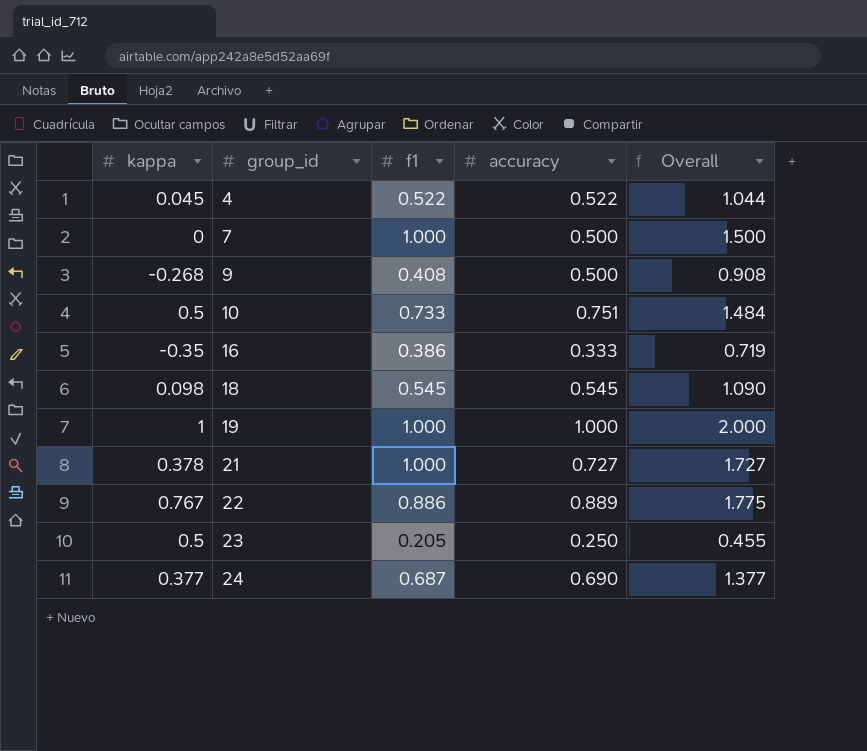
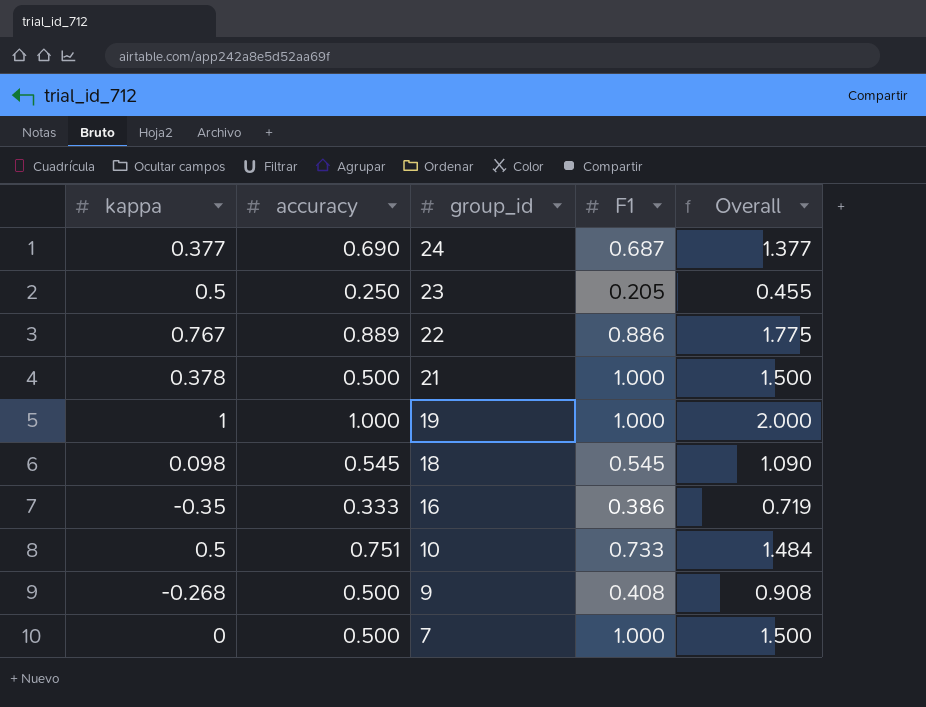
row order: group_id ascending -> group_id descending
column accuracy | position: 4 -> 2
column name: f1 -> F1
row 4: 0.045 | 0.522 | 0.522 | 1.044 -> none
21 | accuracy: 0.727 -> 0.500
21 | Overall: 1.727 -> 1.500

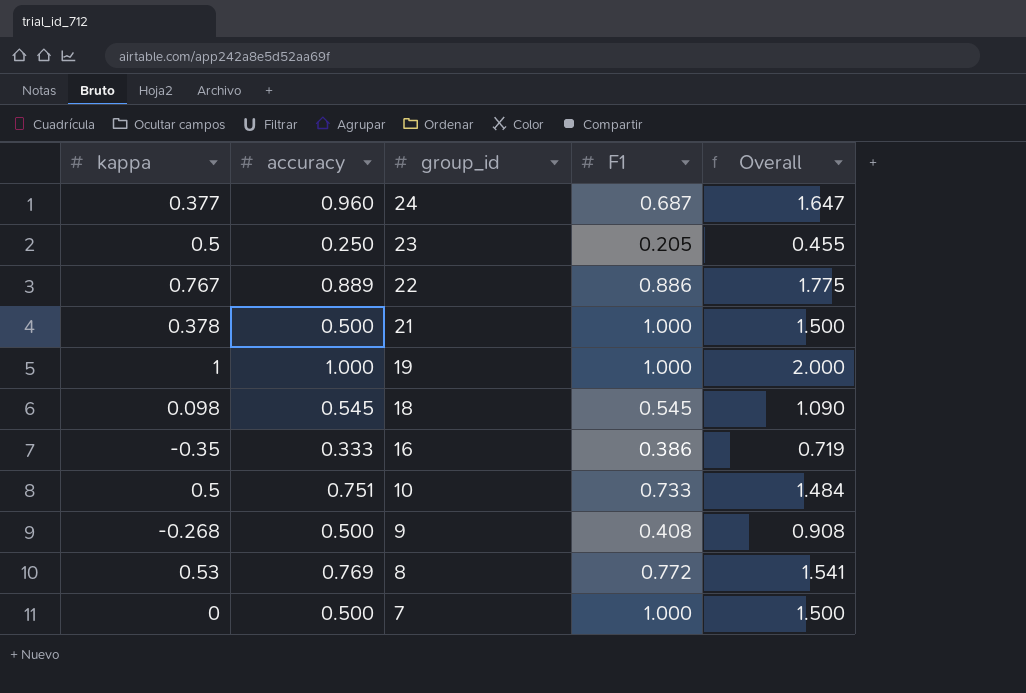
24 | accuracy: 0.690 -> 0.960
24 | Overall: 1.377 -> 1.647
row 8: none -> 0.53 | 0.769 | 0.772 | 1.541

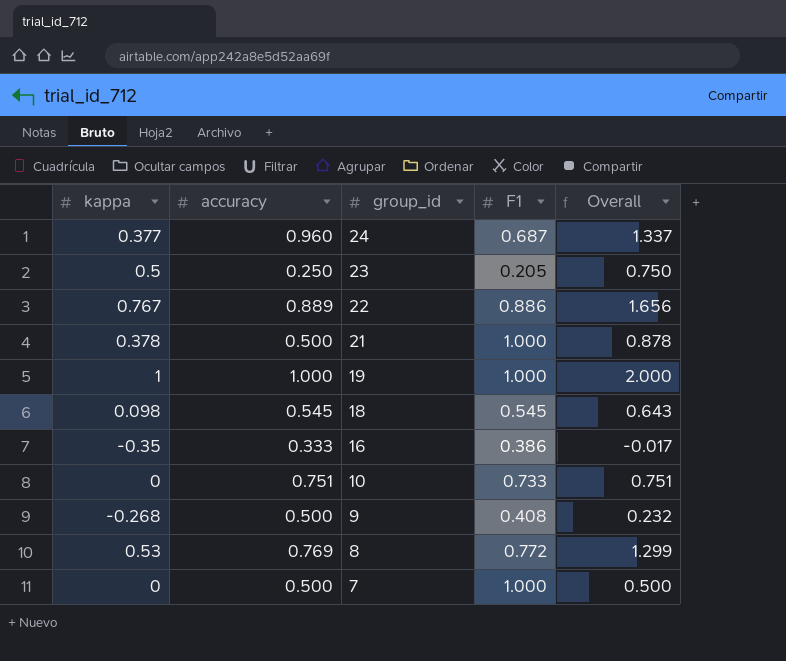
column Overall | formula: [accuracy] + [F1] -> [kappa] + [accuracy]
10 | kappa: 0.5 -> 0

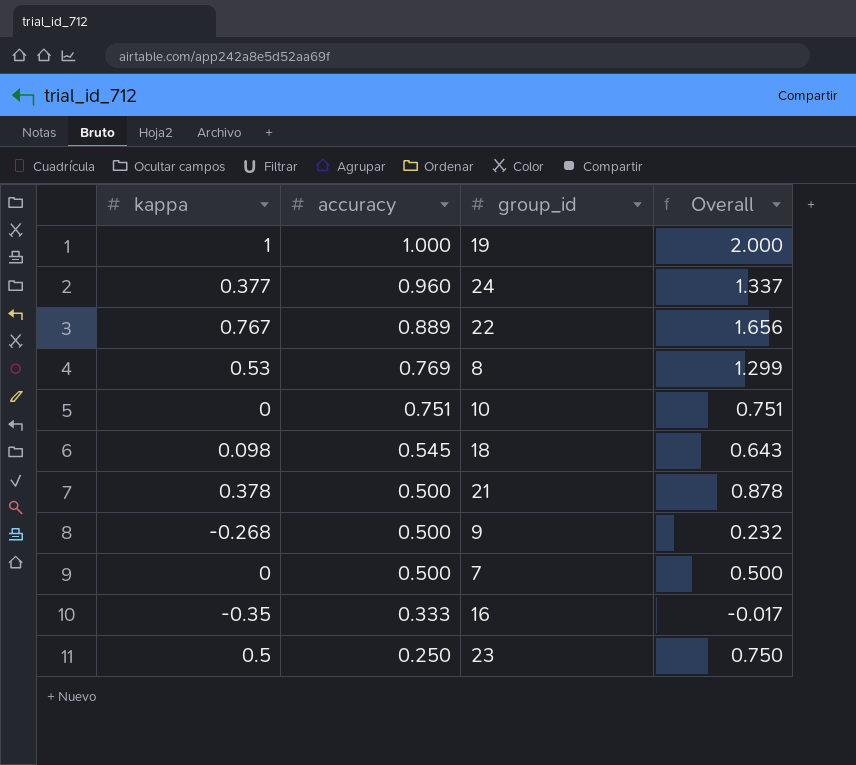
row order: group_id descending -> accuracy descending
column F1 | position: 4 -> none

